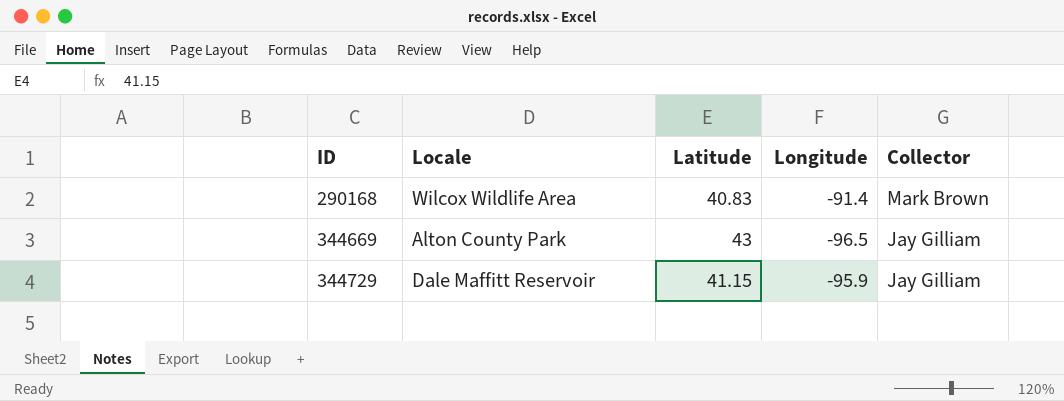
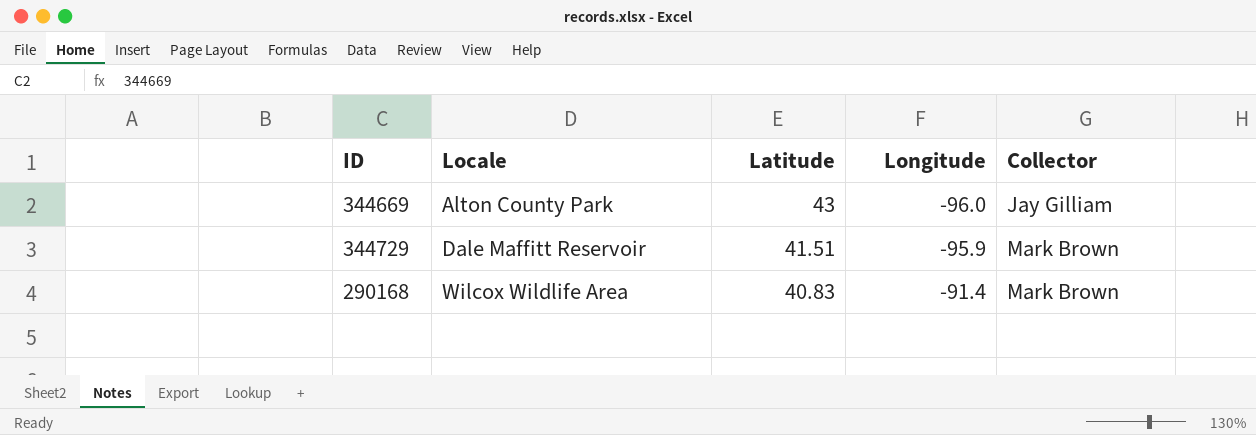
row order: ID ascending -> Locale ascending
344669 | Longitude: -96.5 -> -96.0
344729 | Latitude: 41.15 -> 41.51
344729 | Collector: Jay Gilliam -> Mark Brown

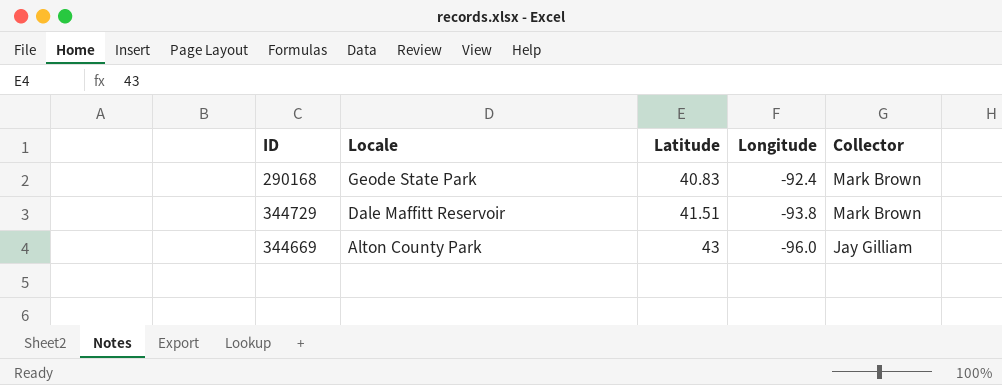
row order: Locale ascending -> Locale descending
290168 | Locale: Wilcox Wildlife Area -> Geode State Park
290168 | Longitude: -91.4 -> -92.4
344729 | Longitude: -95.9 -> -93.8

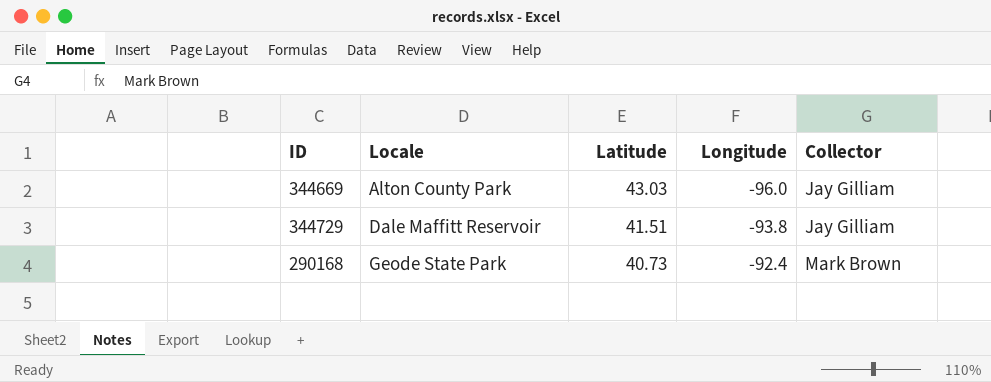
row order: Locale descending -> Locale ascending
344669 | Latitude: 43 -> 43.03
344729 | Collector: Mark Brown -> Jay Gilliam
290168 | Latitude: 40.83 -> 40.73

